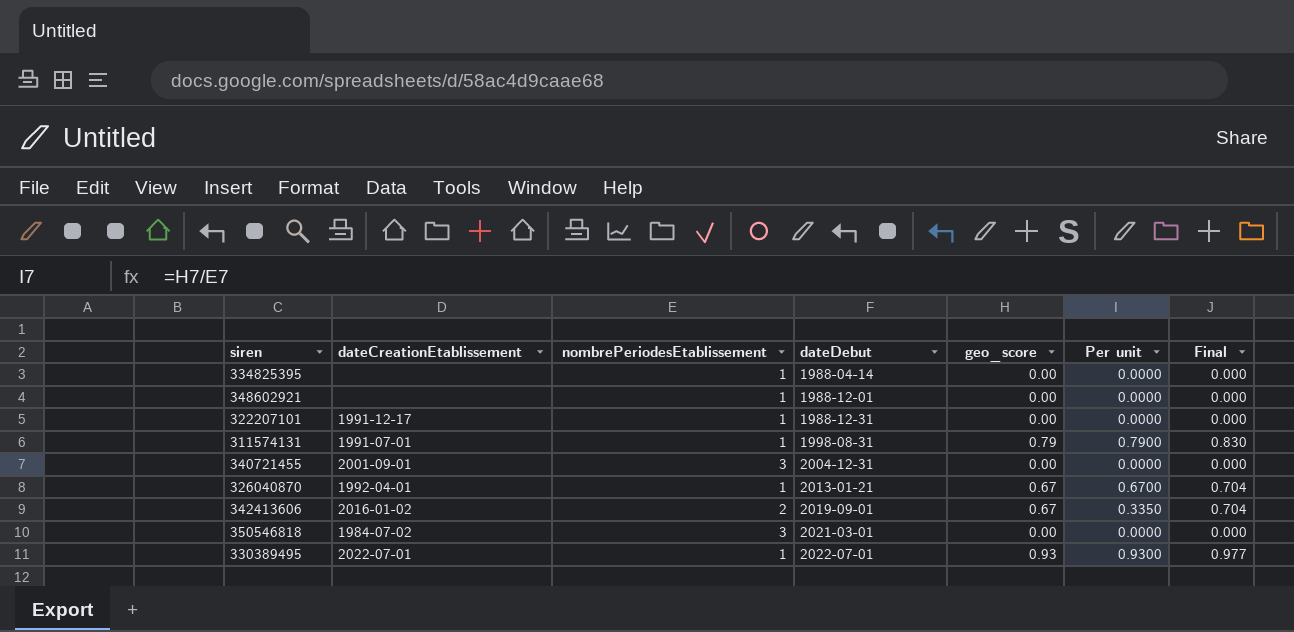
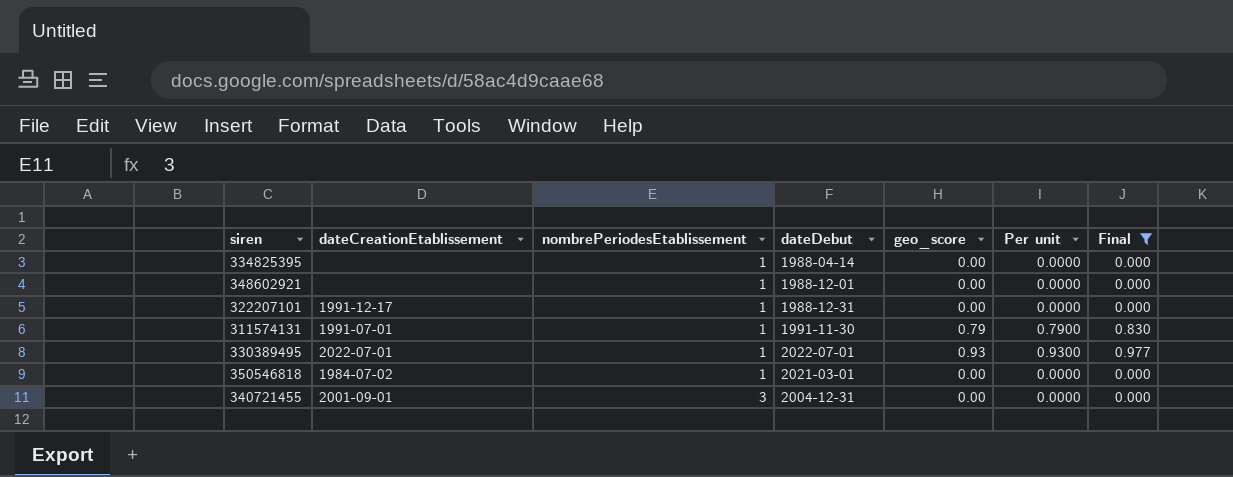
filter: none -> Final != 0.704
row order: dateDebut ascending -> nombrePeriodesEtablissement ascending
311574131 | dateDebut: 1998-08-31 -> 1991-11-30
350546818 | nombrePeriodesEtablissement: 3 -> 1

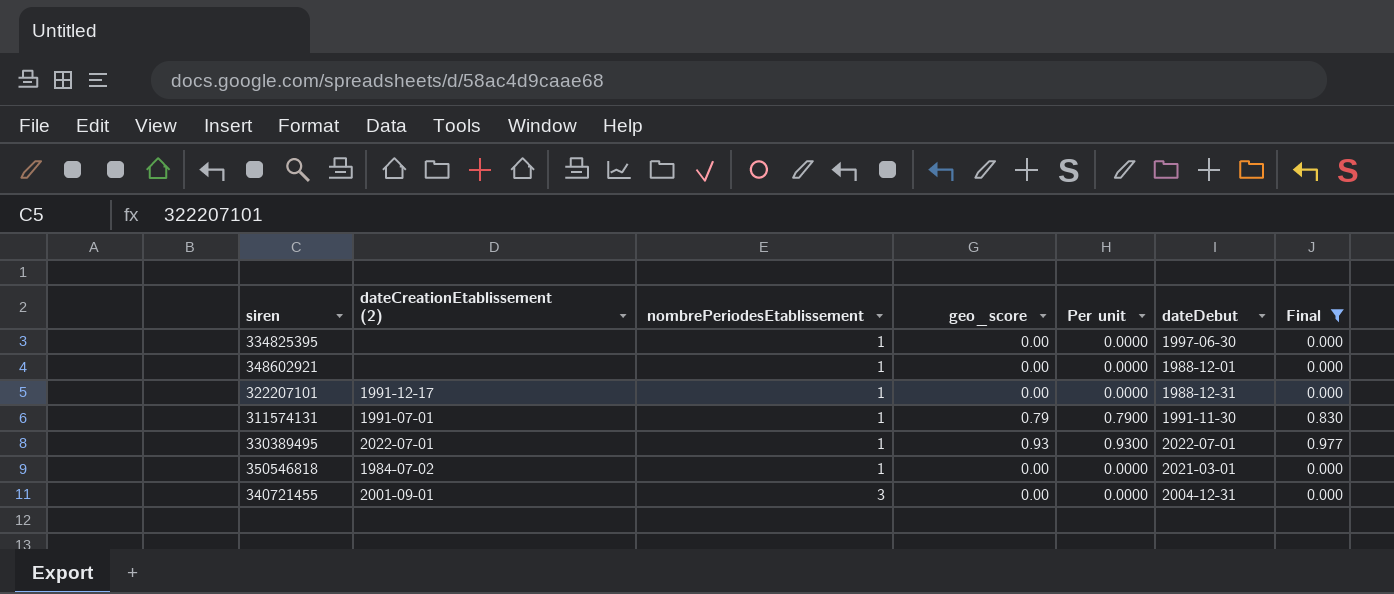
column name: dateCreationEtablissement -> dateCreationEtablissement (2)
column dateDebut | position: 4 -> 6
334825395 | dateDebut: 1988-04-14 -> 1997-06-30

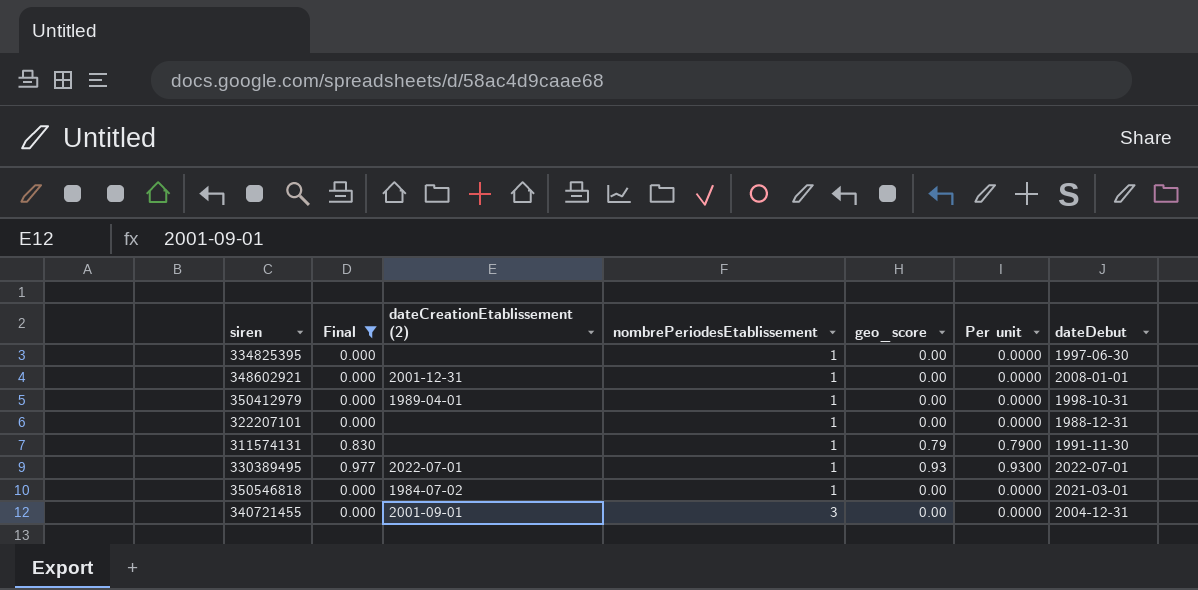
column Final | position: 7 -> 2
348602921 | dateCreationEtablissement (2): none -> 2001-12-31
348602921 | dateDebut: 1988-12-01 -> 2008-01-01
row 350412979: none -> 0.000 | 1989-04-01 | 1 | 0.00 | 0.0000 | 1998-10-31
322207101 | dateCreationEtablissement (2): 1991-12-17 -> none
311574131 | dateCreationEtablissement (2): 1991-07-01 -> none

